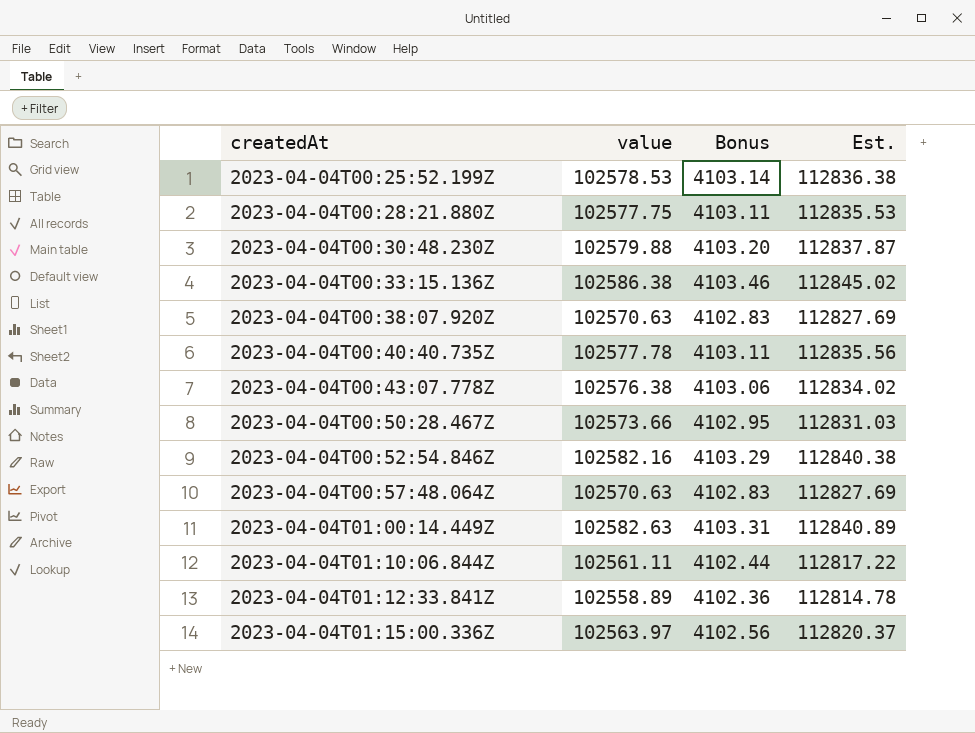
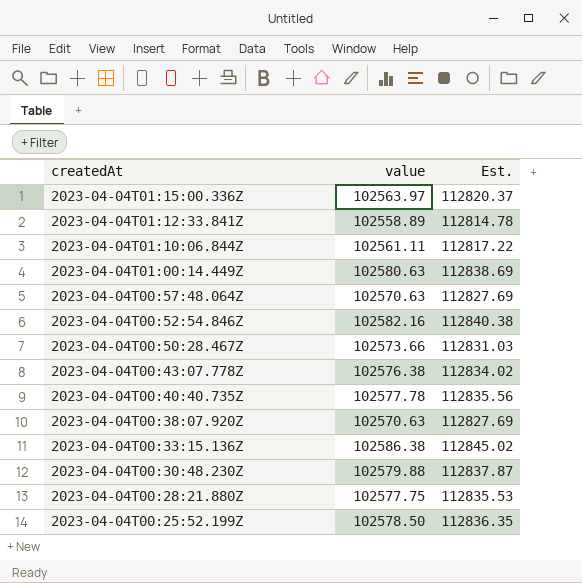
row order: createdAt ascending -> createdAt descending
column Bonus | formula: [value] * 0.04 -> none
2023-04-04T01:00:14.449Z | value: 102582.63 -> 102580.63
2023-04-04T01:00:14.449Z | Est.: 112840.89 -> 112838.69
2023-04-04T00:25:52.199Z | value: 102578.53 -> 102578.50
2023-04-04T00:25:52.199Z | Est.: 112836.38 -> 112836.35

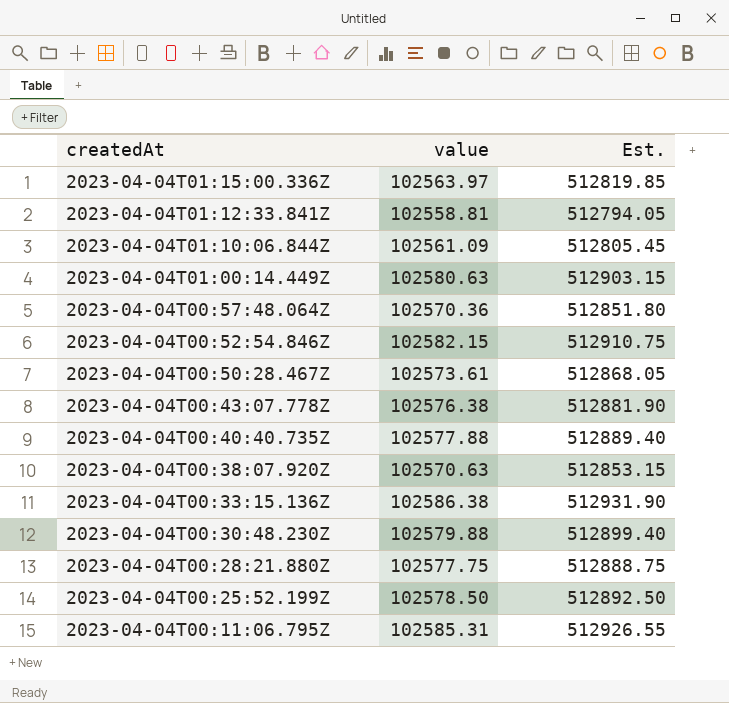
column Est. | formula: [value] * 1.1 -> [value] * 5
2023-04-04T01:12:33.841Z | value: 102558.89 -> 102558.81
2023-04-04T01:10:06.844Z | value: 102561.11 -> 102561.09
2023-04-04T00:57:48.064Z | value: 102570.63 -> 102570.36
2023-04-04T00:52:54.846Z | value: 102582.16 -> 102582.15
2023-04-04T00:50:28.467Z | value: 102573.66 -> 102573.61
2023-04-04T00:40:40.735Z | value: 102577.78 -> 102577.88
row 2023-04-04T00:11:06.795Z: none -> 102585.31 | 512926.55

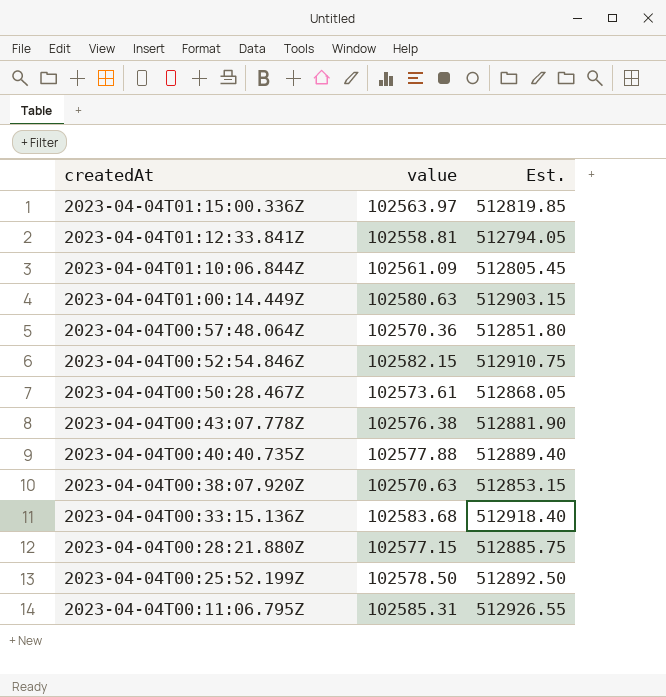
row 2023-04-04T00:30:48.230Z: 102579.88 | 512899.40 -> none
2023-04-04T00:33:15.136Z | value: 102586.38 -> 102583.68
2023-04-04T00:33:15.136Z | Est.: 512931.90 -> 512918.40
2023-04-04T00:28:21.880Z | value: 102577.75 -> 102577.15
2023-04-04T00:28:21.880Z | Est.: 512888.75 -> 512885.75

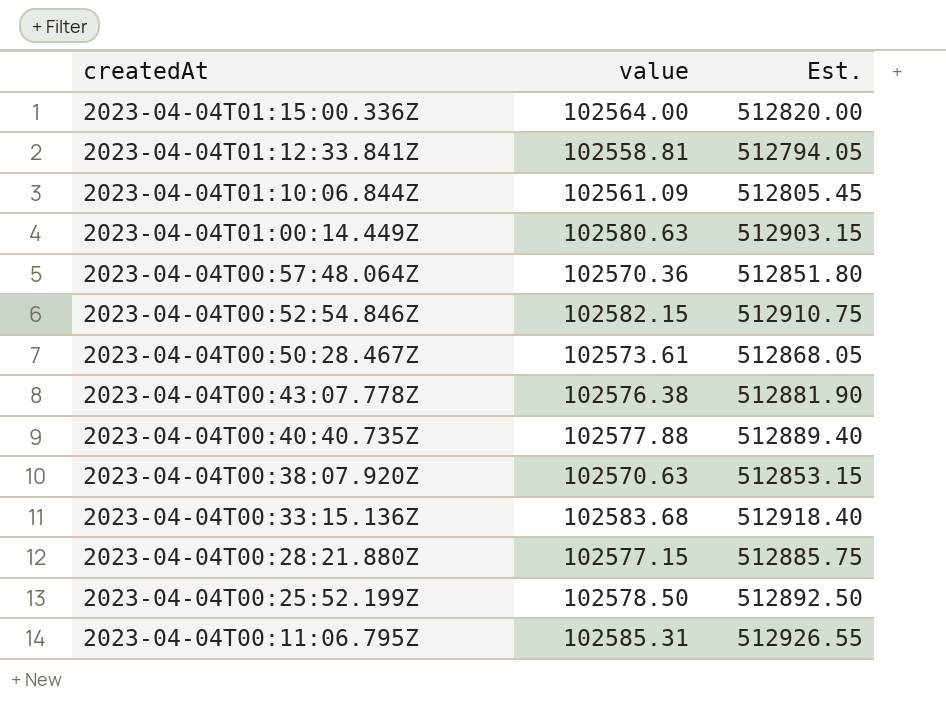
2023-04-04T01:15:00.336Z | value: 102563.97 -> 102564.00
2023-04-04T01:15:00.336Z | Est.: 512819.85 -> 512820.00

